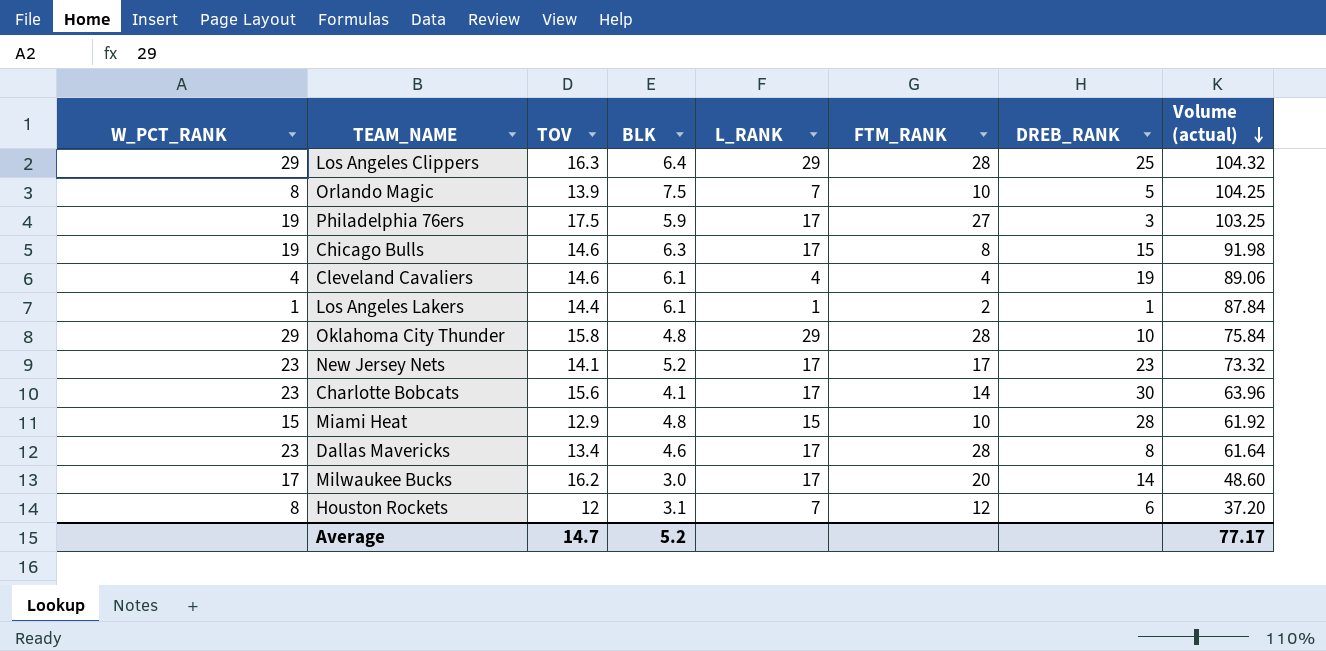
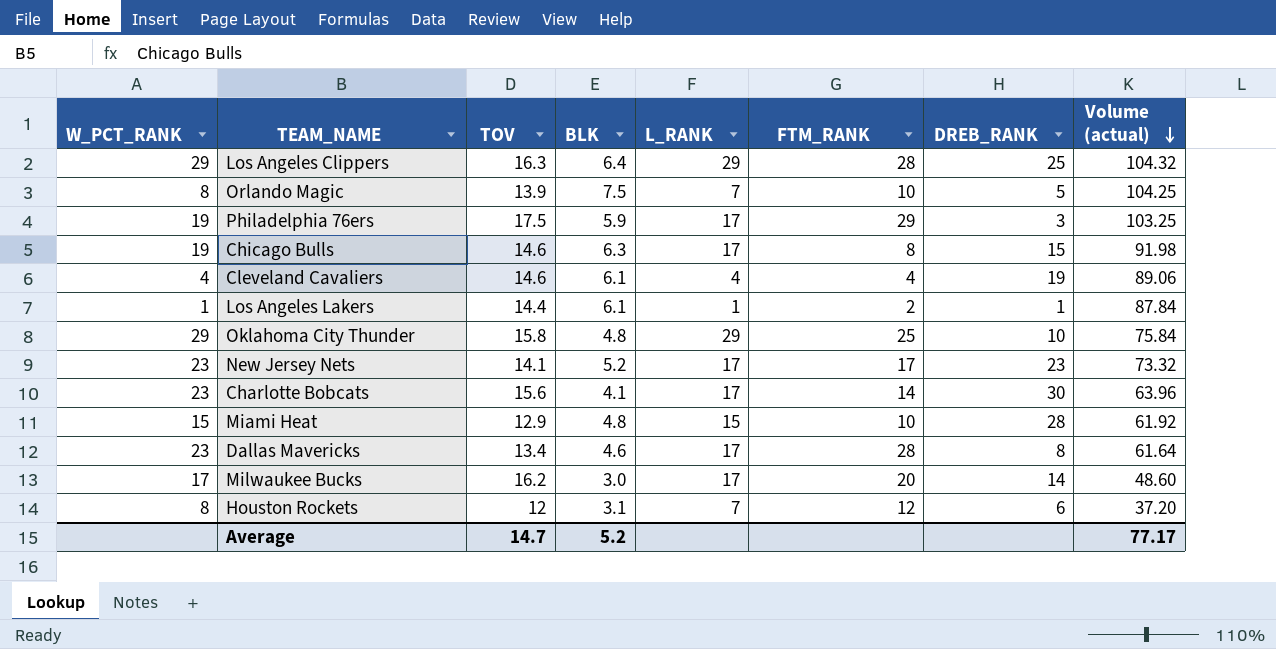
Philadelphia 76ers | FTM_RANK: 27 -> 29
Oklahoma City Thunder | FTM_RANK: 28 -> 25

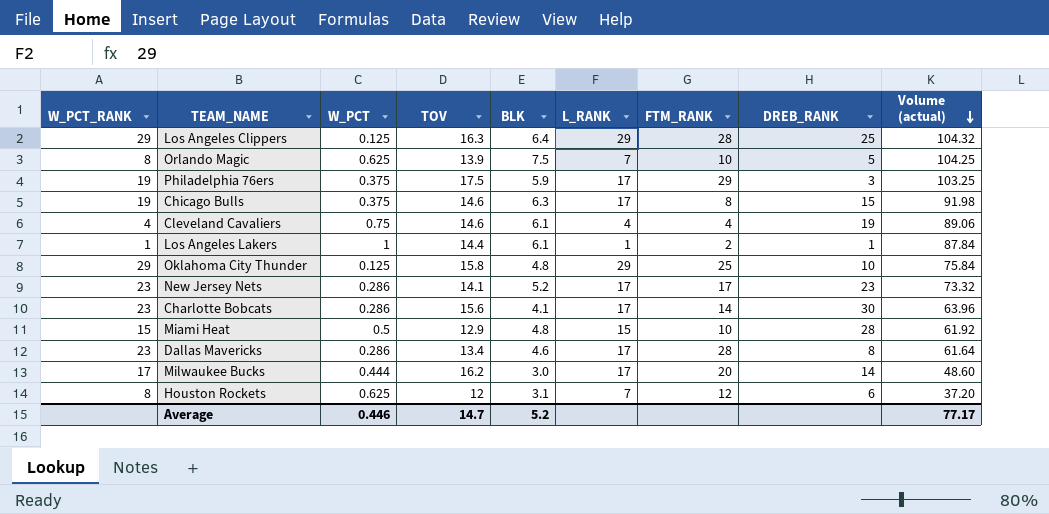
column W_PCT | position: none -> 3

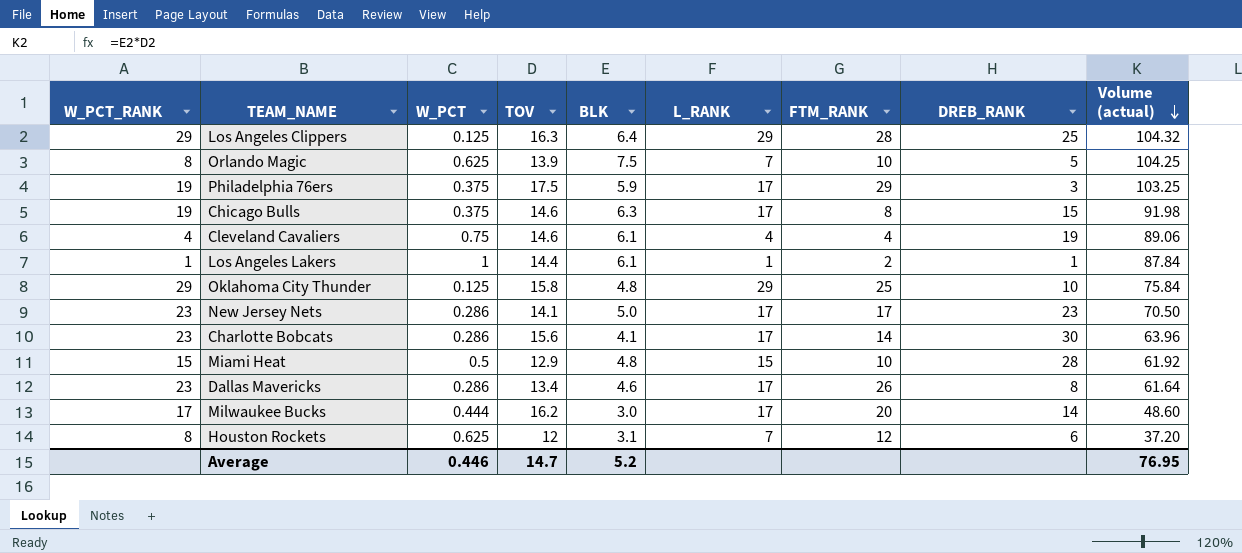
New Jersey Nets | BLK: 5.2 -> 5.0
New Jersey Nets | Volume (actual): 73.32 -> 70.50
Dallas Mavericks | FTM_RANK: 28 -> 26
Average | Volume (actual): 77.17 -> 76.95

